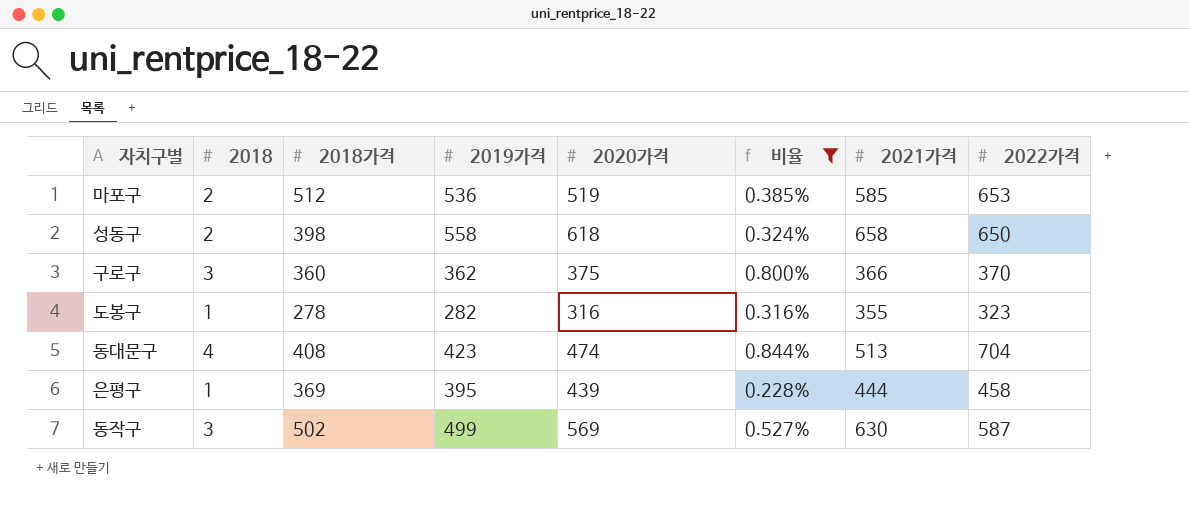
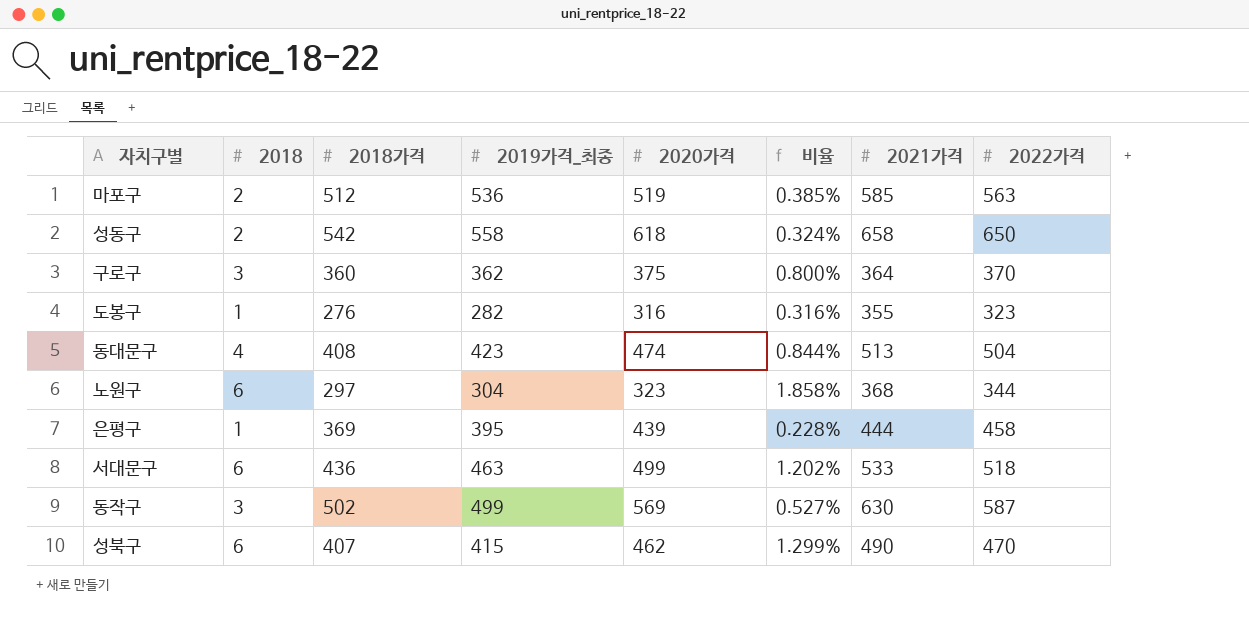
filter: 비율 <= 0.844% -> none
column name: 2019가격 -> 2019가격_최종
마포구 | 2022가격: 653 -> 563
성동구 | 2018가격: 398 -> 542
구로구 | 2021가격: 366 -> 364
도봉구 | 2018가격: 278 -> 276
동대문구 | 2022가격: 704 -> 504

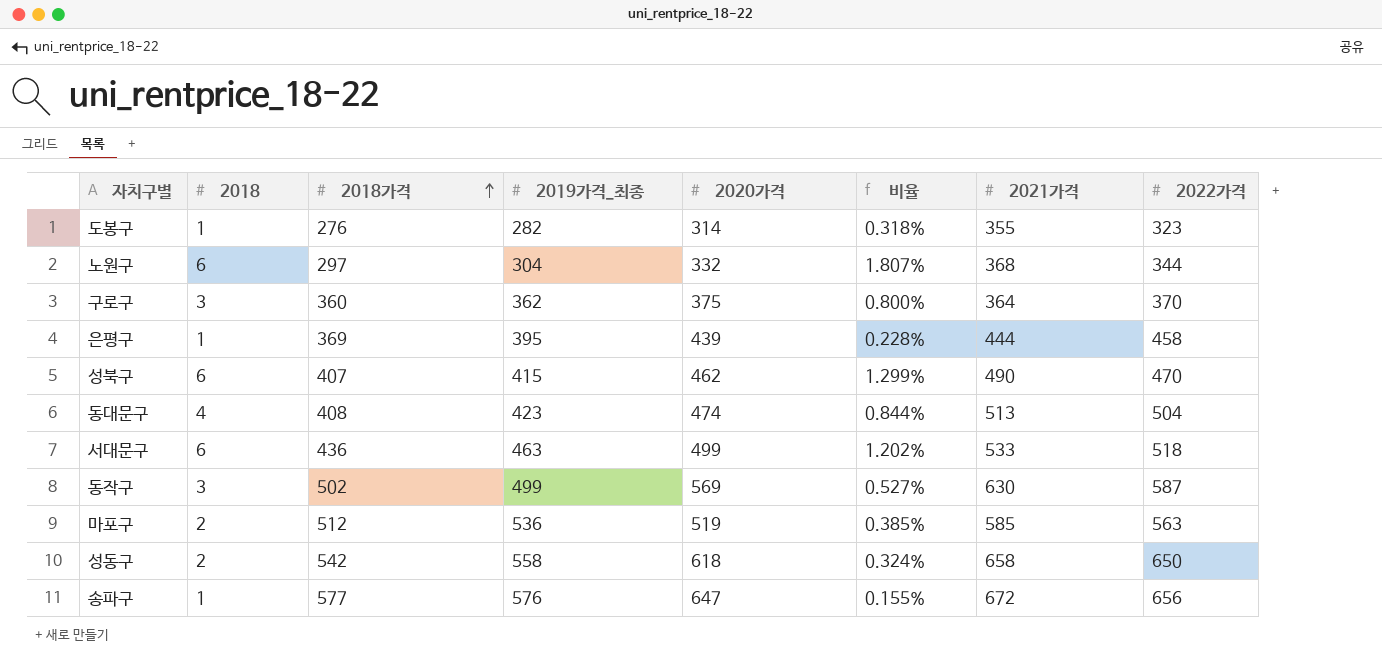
row order: none -> 2018가격 ascending
도봉구 | 2020가격: 316 -> 314
도봉구 | 비율: 0.316% -> 0.318%
노원구 | 2020가격: 323 -> 332
노원구 | 비율: 1.858% -> 1.807%
row 송파구: none -> 1 | 577 | 576 | 647 | 0.155% | 672 | 656

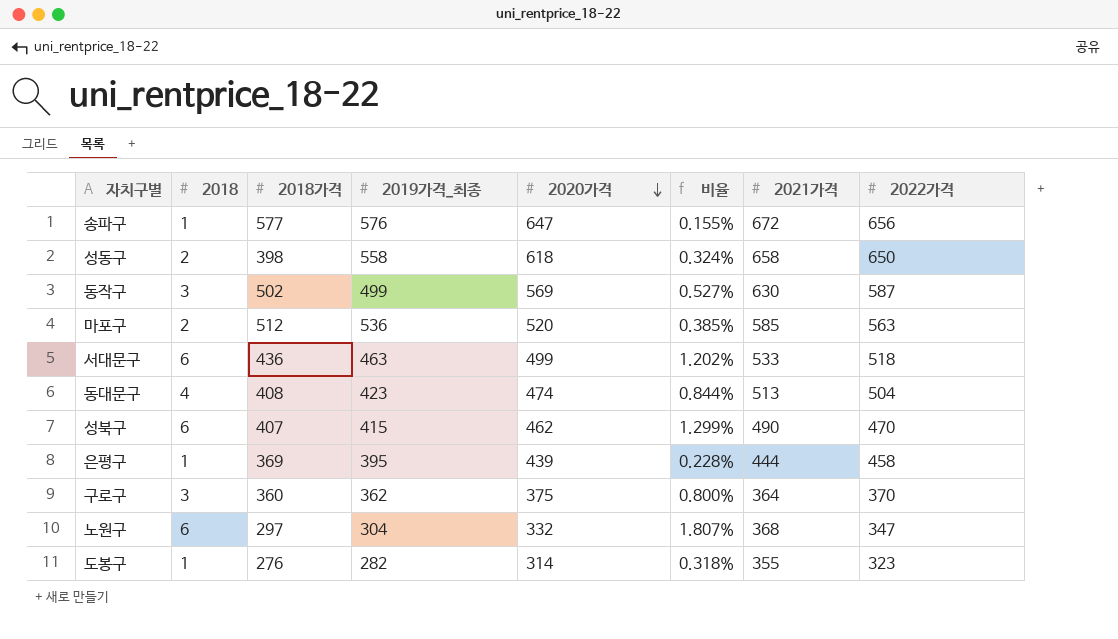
row order: 2018가격 ascending -> 2020가격 descending
성동구 | 2018가격: 542 -> 398
마포구 | 2020가격: 519 -> 520
노원구 | 2022가격: 344 -> 347

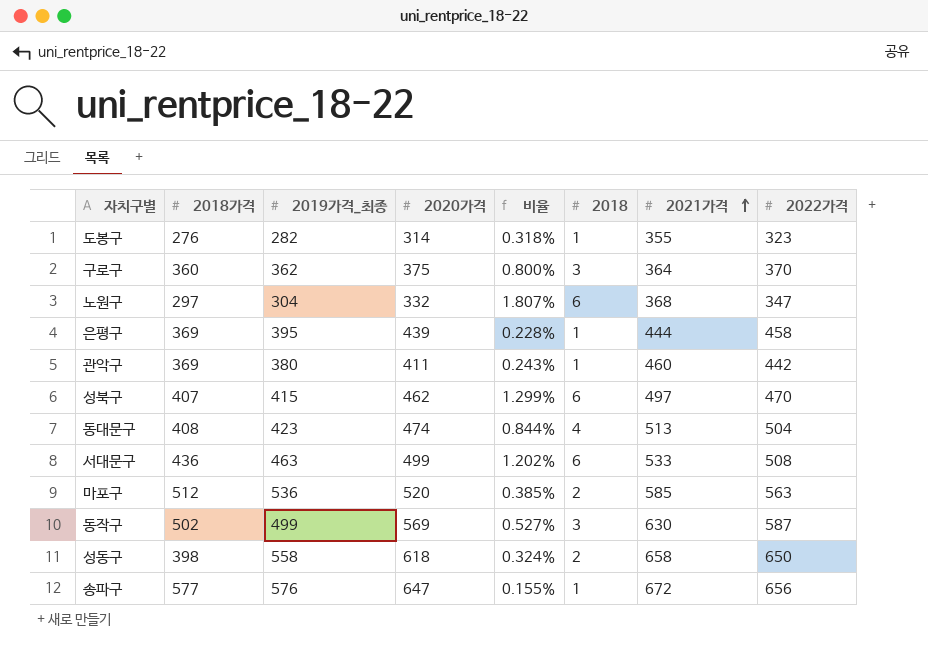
row order: 2020가격 descending -> 2021가격 ascending
column 2018 | position: 2 -> 6
row 관악구: none -> 369 | 380 | 411 | 0.243% | 1 | 460 | 442
성북구 | 2021가격: 490 -> 497
서대문구 | 2022가격: 518 -> 508

